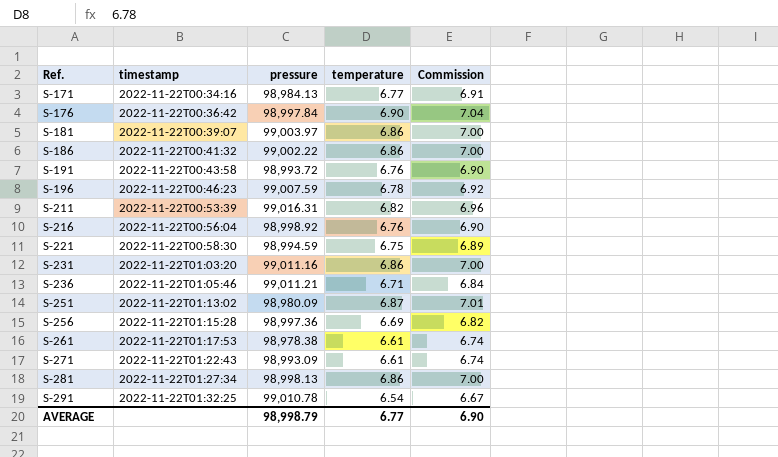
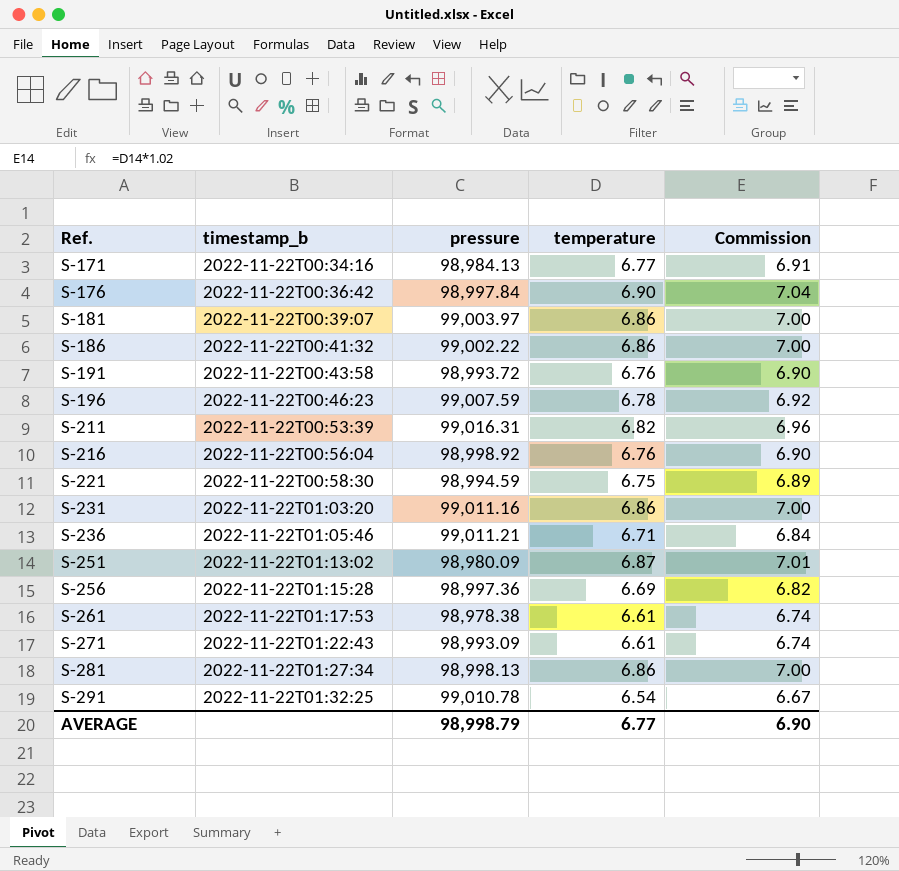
column name: timestamp -> timestamp_b

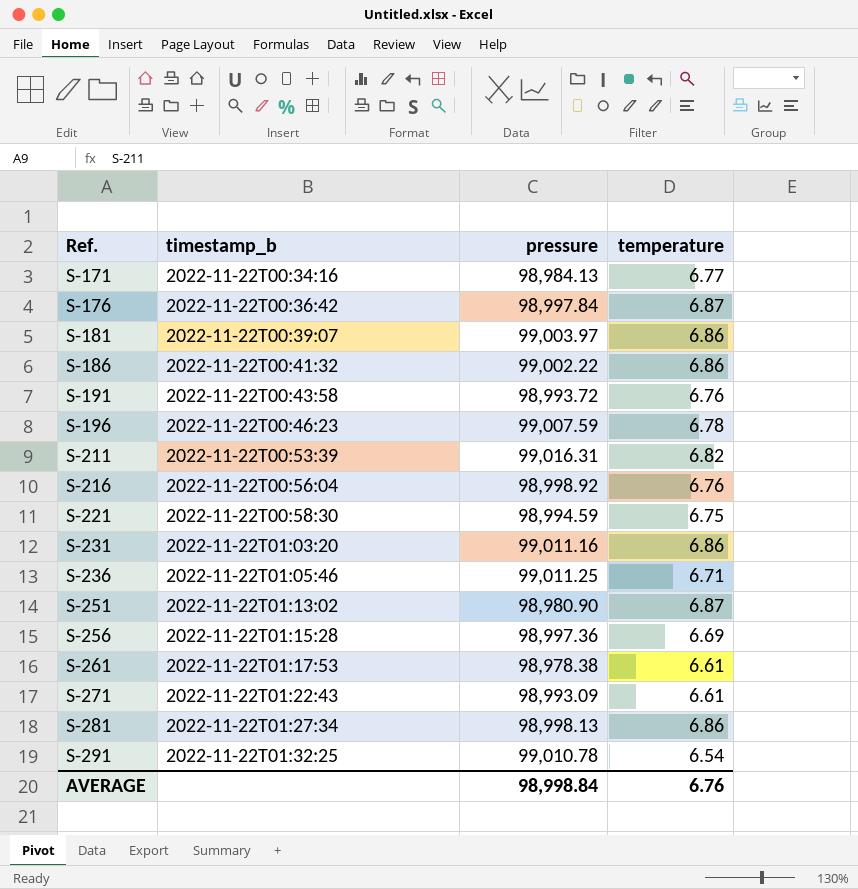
column Commission | formula: [temperature] * 1.02 -> none
S-176 | temperature: 6.90 -> 6.87
S-236 | pressure: 99,011.21 -> 99,011.25
S-251 | pressure: 98,980.09 -> 98,980.90
AVERAGE | pressure: 98,998.79 -> 98,998.84
AVERAGE | temperature: 6.77 -> 6.76

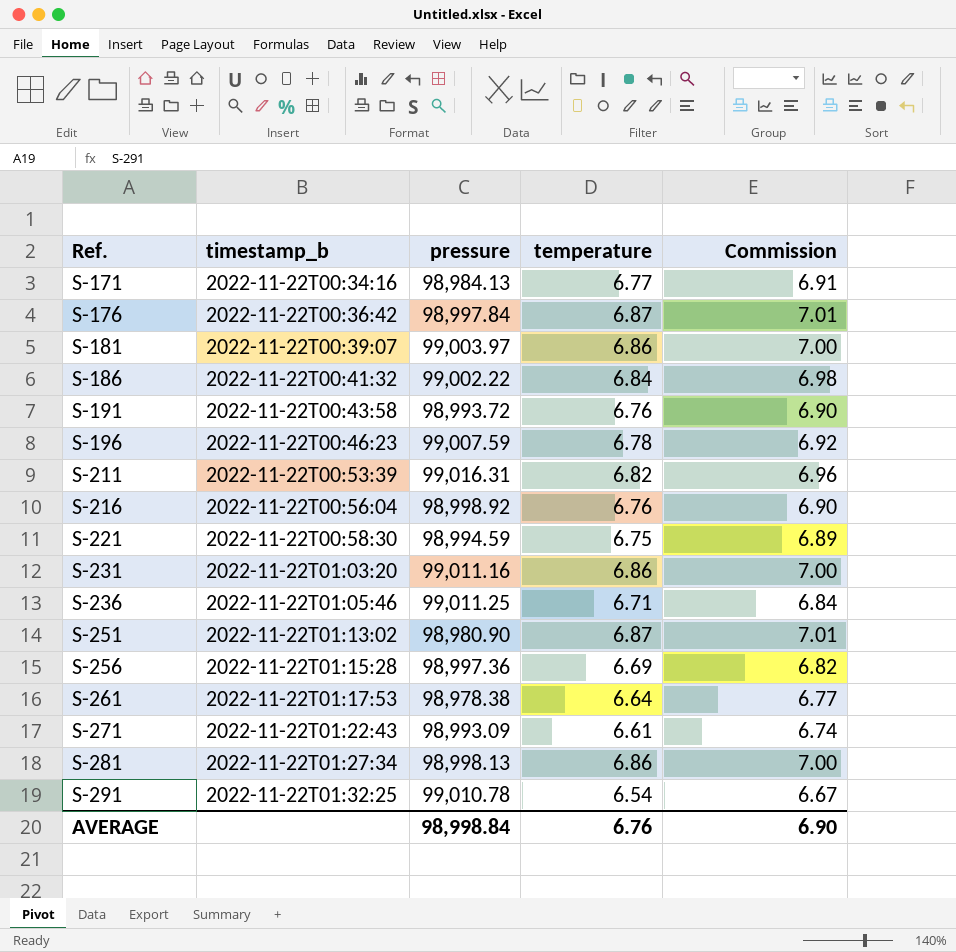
column Commission | formula: none -> [temperature] * 1.02
S-186 | temperature: 6.86 -> 6.84
S-261 | temperature: 6.61 -> 6.64

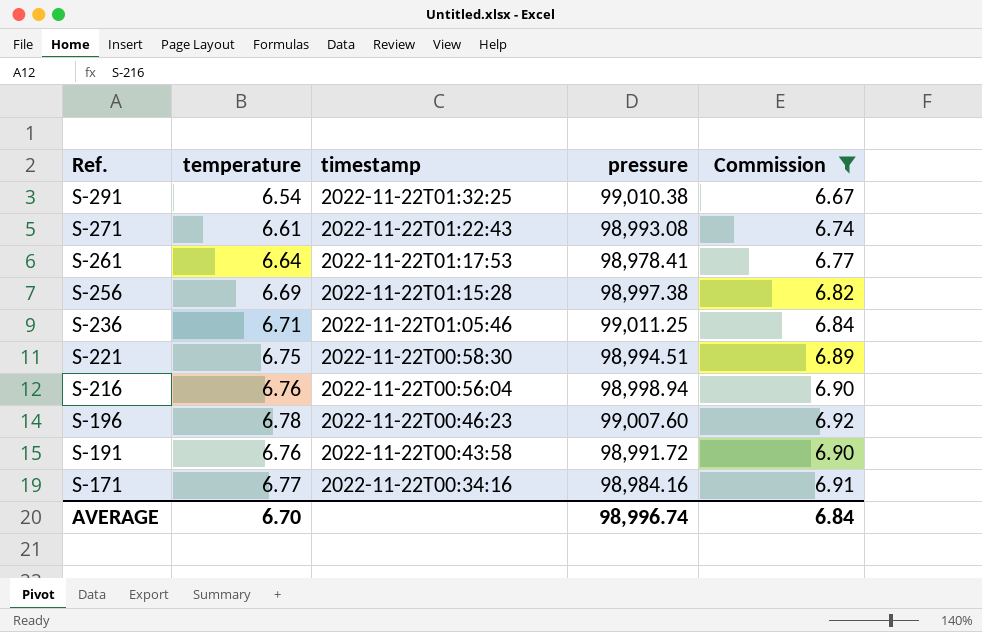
filter: none -> Commission <= 6.92
row order: Ref. ascending -> Ref. descending
column temperature | position: 4 -> 2
column name: timestamp_b -> timestamp
S-291 | pressure: 99,010.78 -> 99,010.38
S-271 | pressure: 98,993.09 -> 98,993.08
S-261 | pressure: 98,978.38 -> 98,978.41
S-256 | pressure: 98,997.36 -> 98,997.38
S-221 | pressure: 98,994.59 -> 98,994.51
S-216 | pressure: 98,998.92 -> 98,998.94
S-196 | pressure: 99,007.59 -> 99,007.60
S-191 | pressure: 98,993.72 -> 98,991.72
S-171 | pressure: 98,984.13 -> 98,984.16
AVERAGE | temperature: 6.76 -> 6.70
AVERAGE | pressure: 98,998.84 -> 98,996.74
AVERAGE | Commission: 6.90 -> 6.84

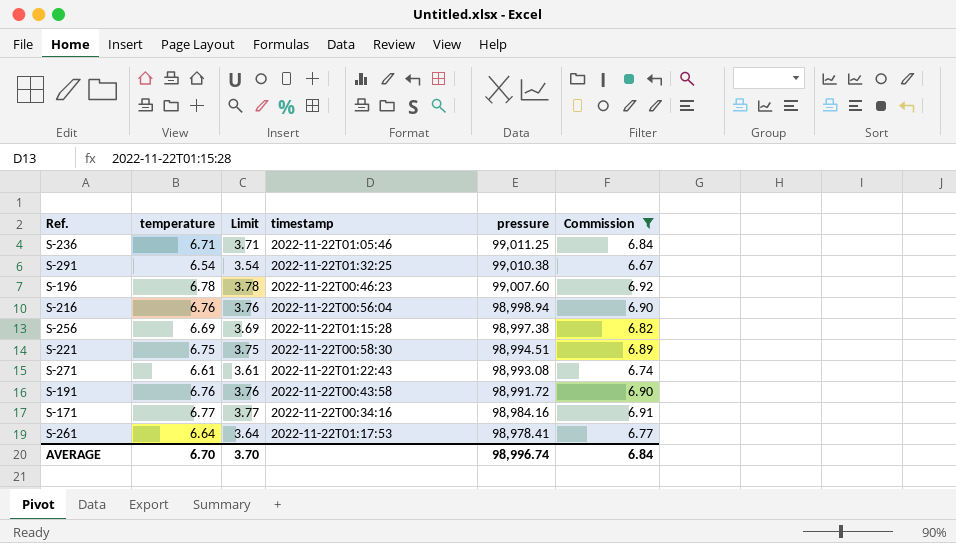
row order: Ref. descending -> pressure descending
column Limit | formula: none -> [temperature] - 3

